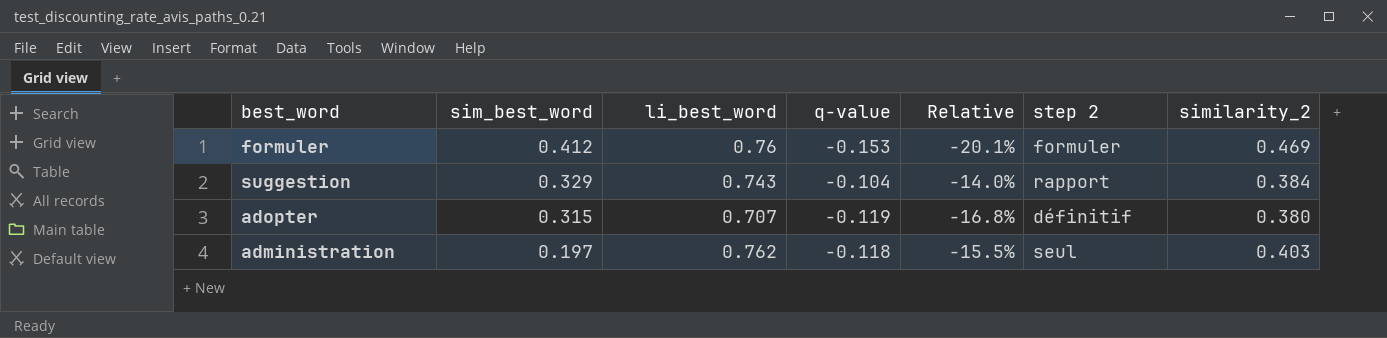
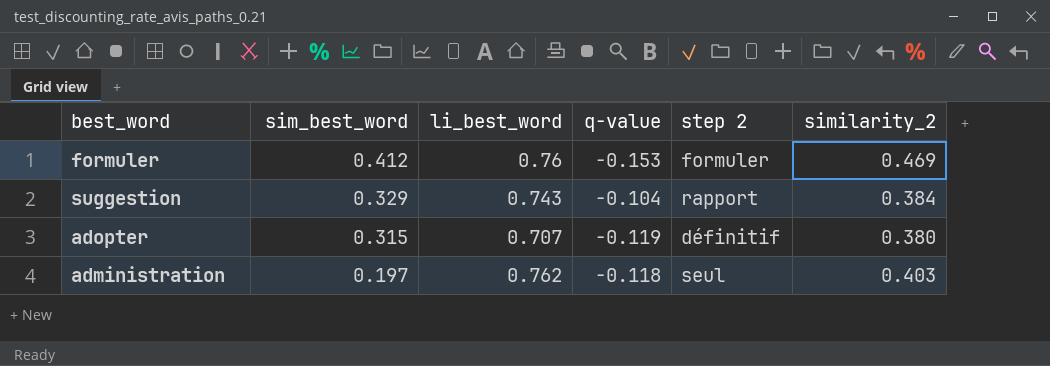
column Relative | formula: [q-value] / [li_best_word] -> none

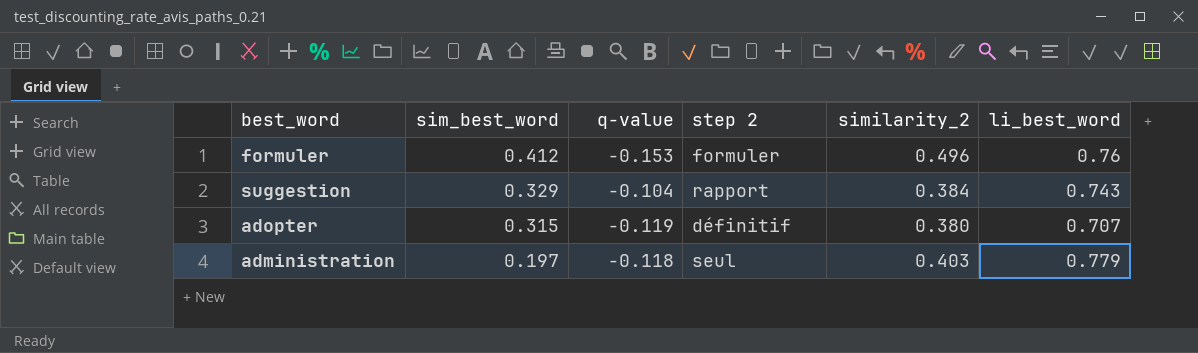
column li_best_word | position: 3 -> 6
formuler | similarity_2: 0.469 -> 0.496
administration | li_best_word: 0.762 -> 0.779

